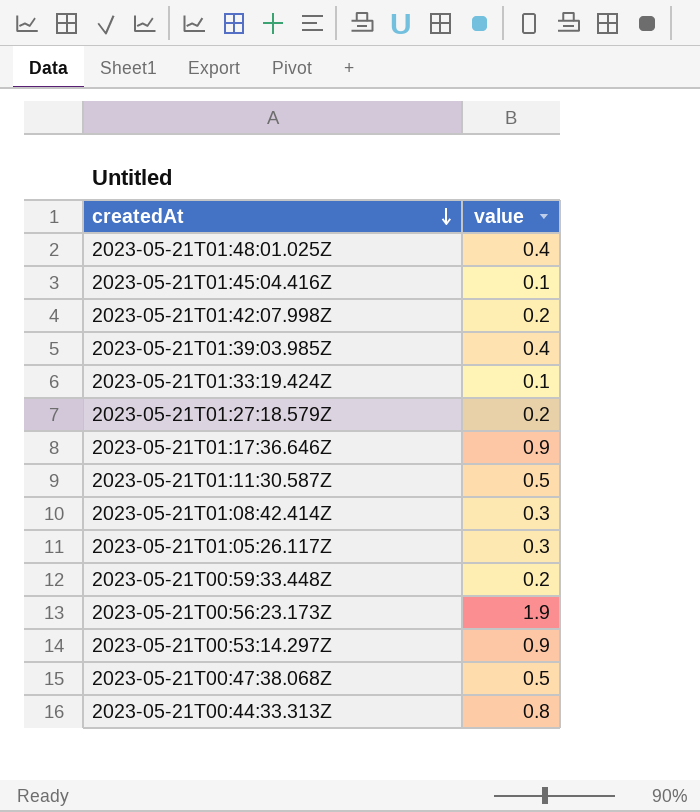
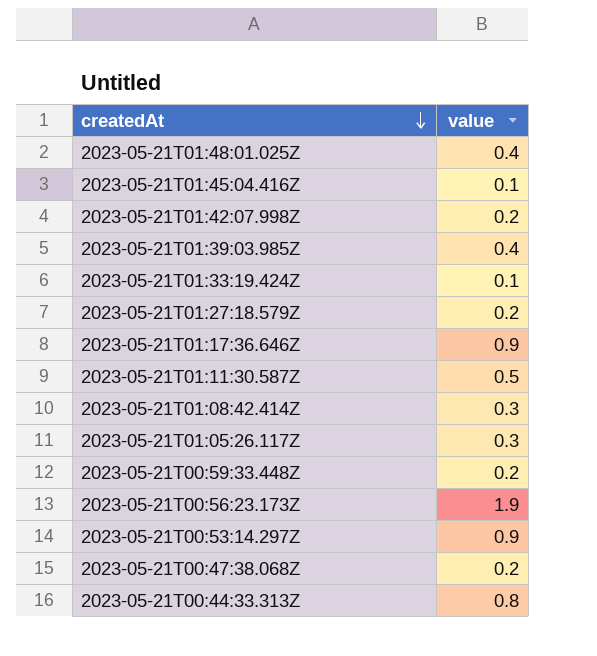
2023-05-21T00:47:38.068Z | value: 0.5 -> 0.2

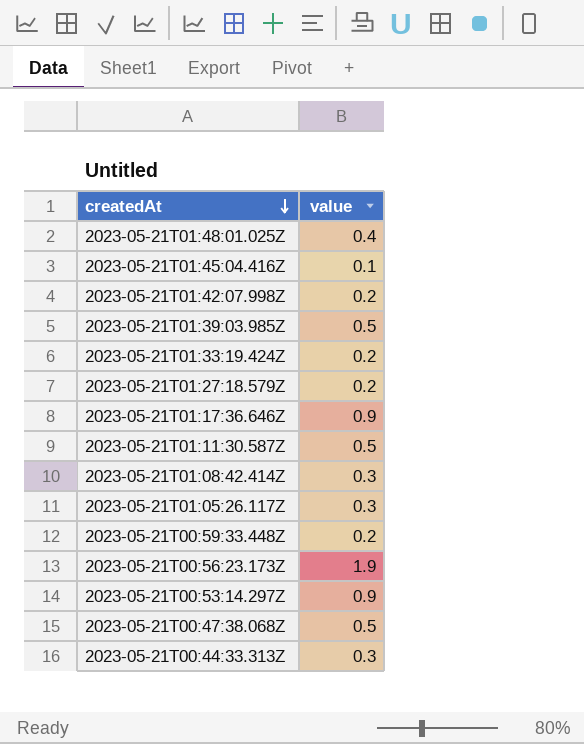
2023-05-21T01:39:03.985Z | value: 0.4 -> 0.5
2023-05-21T01:33:19.424Z | value: 0.1 -> 0.2
2023-05-21T00:47:38.068Z | value: 0.2 -> 0.5
2023-05-21T00:44:33.313Z | value: 0.8 -> 0.3

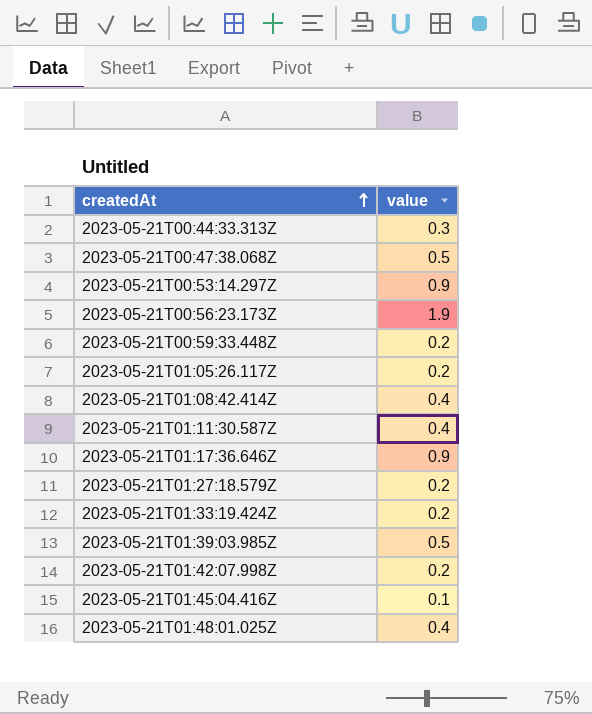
row order: createdAt descending -> createdAt ascending
2023-05-21T01:05:26.117Z | value: 0.3 -> 0.2
2023-05-21T01:08:42.414Z | value: 0.3 -> 0.4
2023-05-21T01:11:30.587Z | value: 0.5 -> 0.4

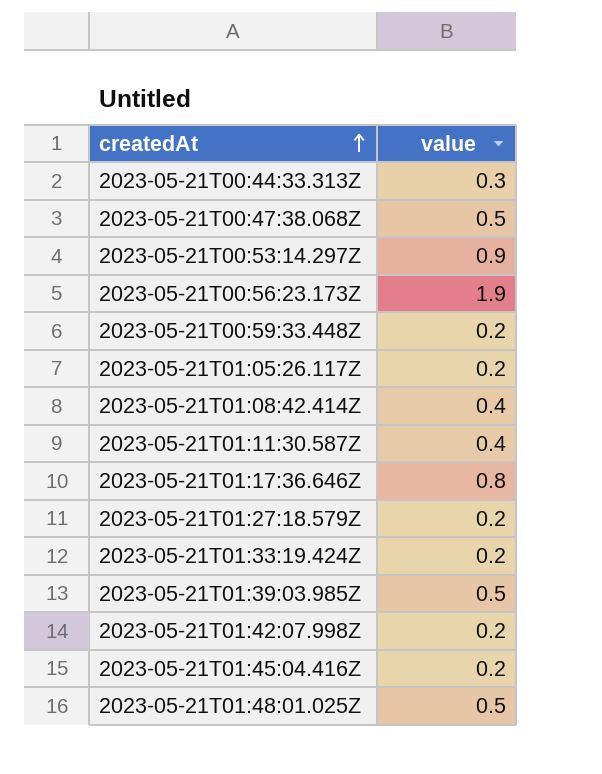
2023-05-21T01:17:36.646Z | value: 0.9 -> 0.8
2023-05-21T01:45:04.416Z | value: 0.1 -> 0.2
2023-05-21T01:48:01.025Z | value: 0.4 -> 0.5

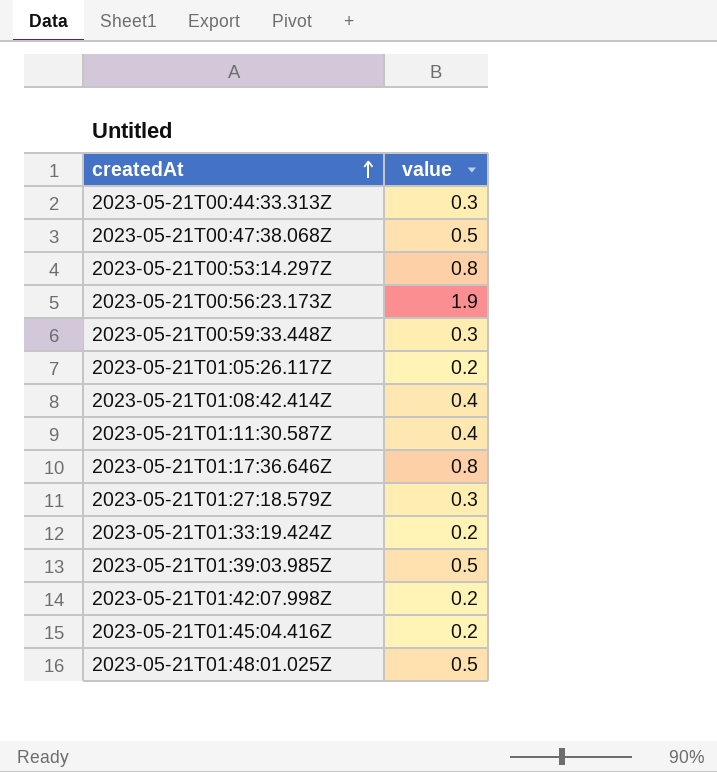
2023-05-21T00:53:14.297Z | value: 0.9 -> 0.8
2023-05-21T00:59:33.448Z | value: 0.2 -> 0.3
2023-05-21T01:27:18.579Z | value: 0.2 -> 0.3

